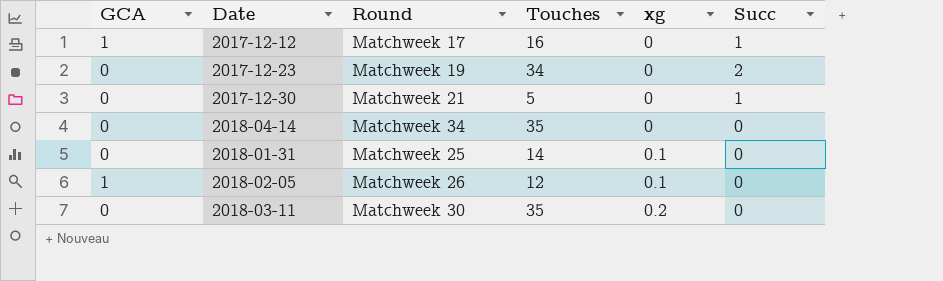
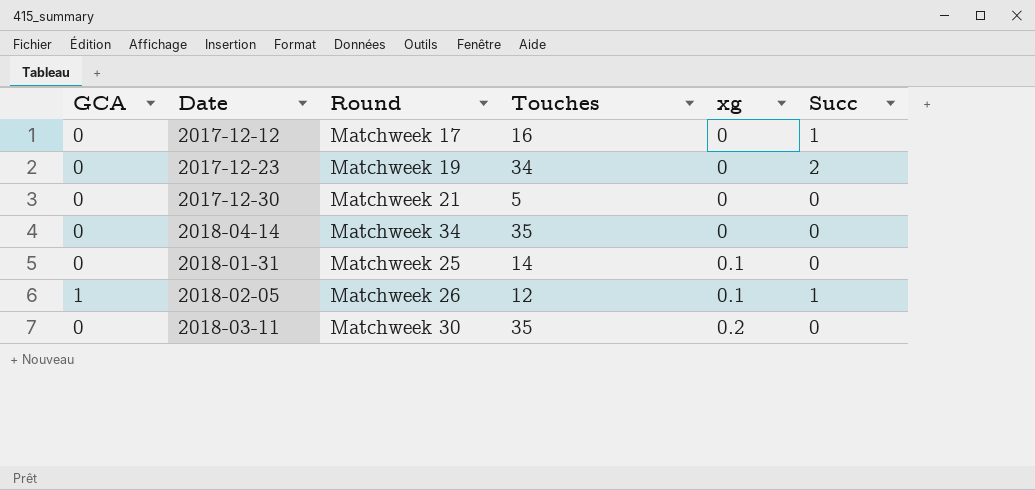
2017-12-12 | GCA: 1 -> 0
2017-12-30 | Succ: 1 -> 0
2018-02-05 | Succ: 0 -> 1

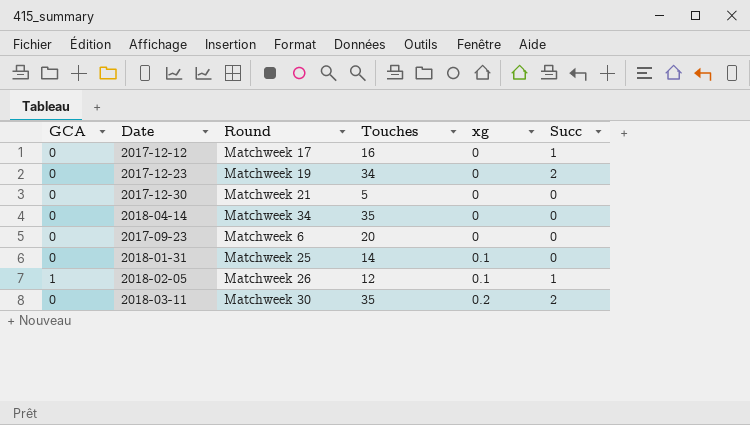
row 2017-09-23: none -> 0 | Matchweek 6 | 20 | 0 | 0
2018-03-11 | Succ: 0 -> 2

